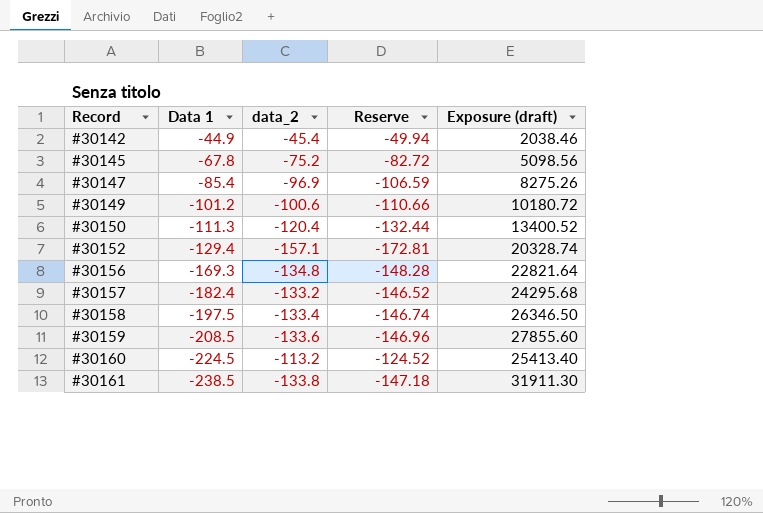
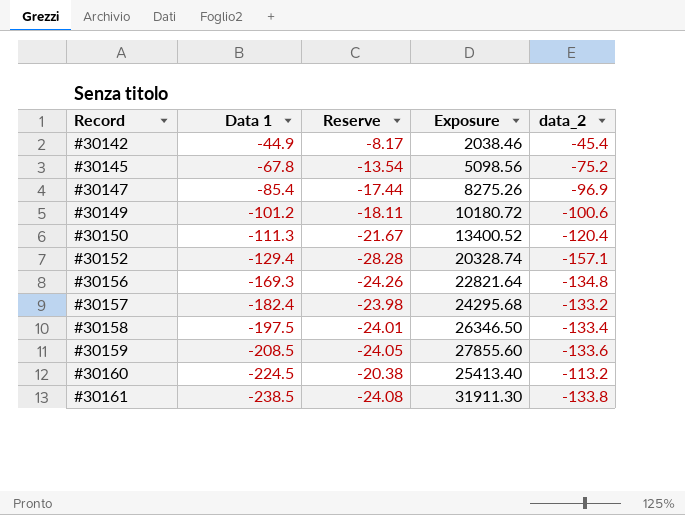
column Reserve | formula: [data_2] * 1.1 -> [data_2] * 0.18
column name: Exposure (draft) -> Exposure
column data_2 | position: 3 -> 5

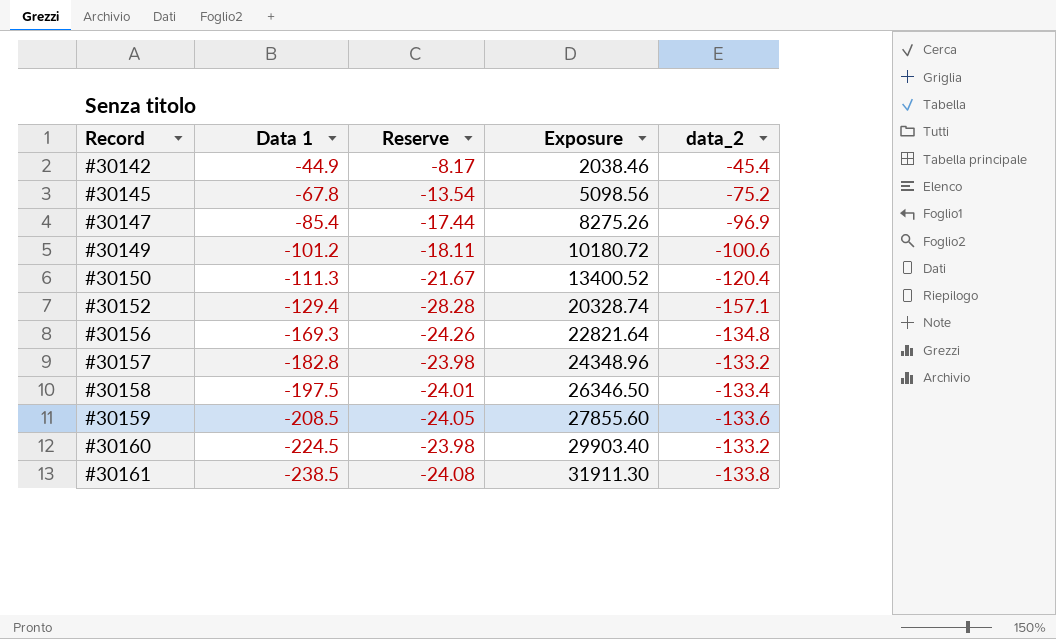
#30157 | Data 1: -182.4 -> -182.8
#30157 | Exposure: 24295.68 -> 24348.96
#30160 | Reserve: -20.38 -> -23.98
#30160 | Exposure: 25413.40 -> 29903.40
#30160 | data_2: -113.2 -> -133.2

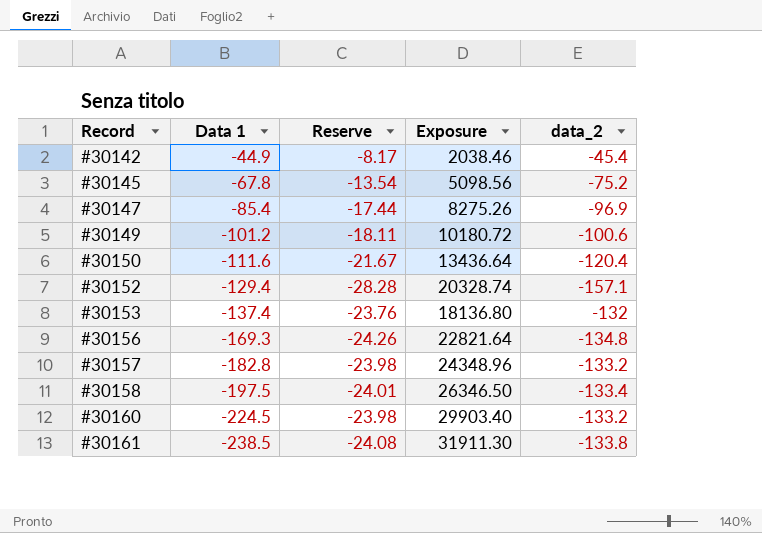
row #30159: -208.5 | -24.05 | 27855.60 | -133.6 -> none
#30150 | Data 1: -111.3 -> -111.6
#30150 | Exposure: 13400.52 -> 13436.64
row #30153: none -> -137.4 | -23.76 | 18136.80 | -132

